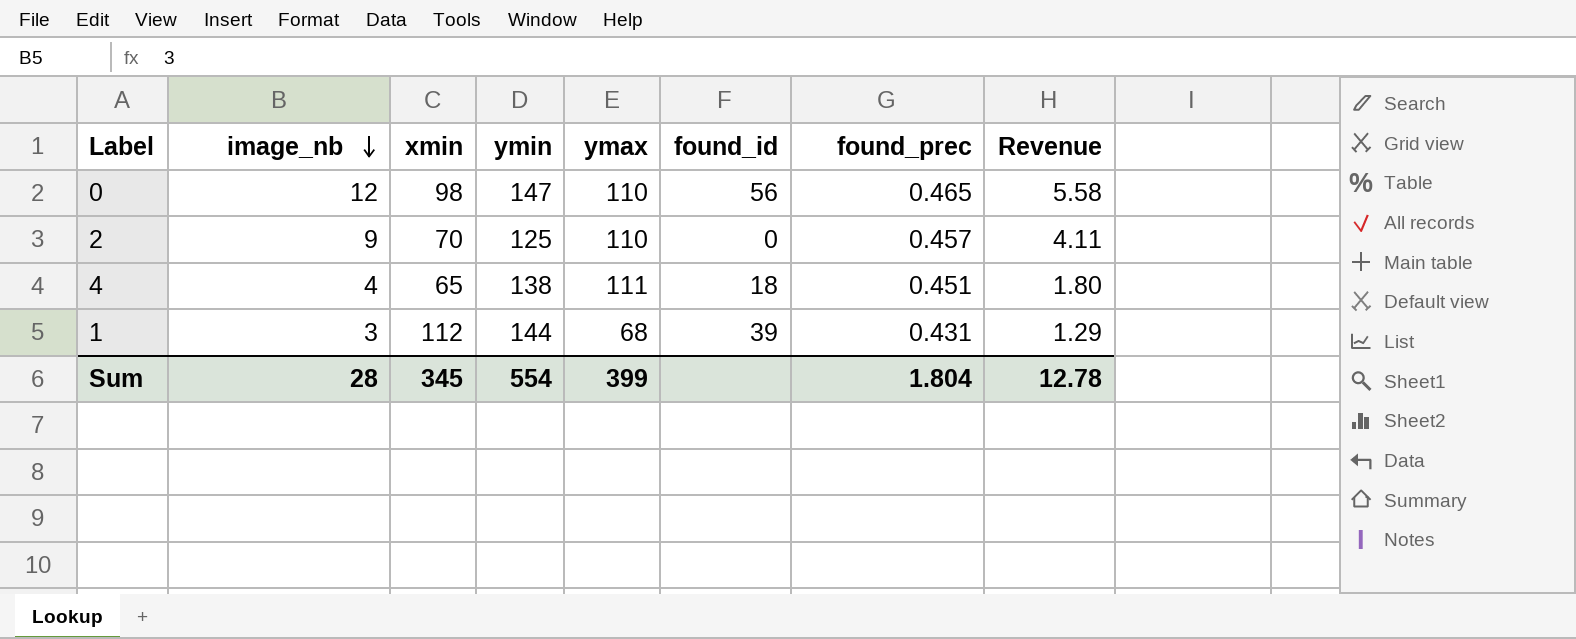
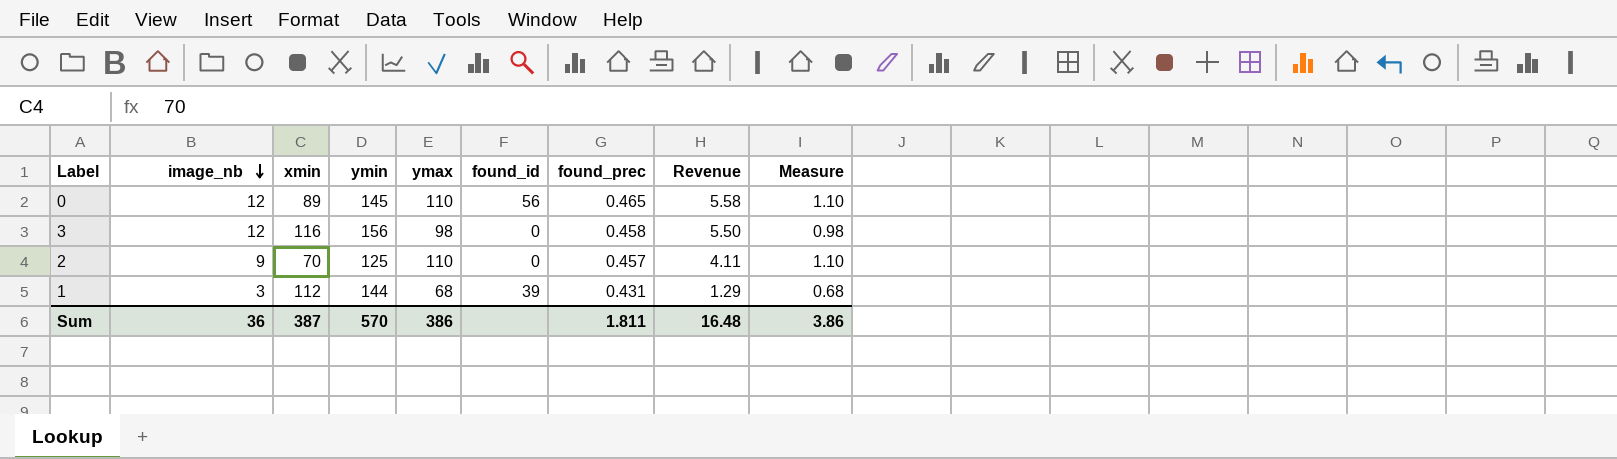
column Measure | formula: none -> [ymax] * 0.01
row 4: 4 | 65 | 138 | 111 | 18 | 0.451 | 1.80 -> none
0 | xmin: 98 -> 89
0 | ymin: 147 -> 145
row 3: none -> 12 | 116 | 156 | 98 | 0 | 0.458 | 5.50 | 0.98
Sum | image_nb: 28 -> 36
Sum | xmin: 345 -> 387
Sum | ymin: 554 -> 570
Sum | ymax: 399 -> 386
Sum | found_prec: 1.804 -> 1.811
Sum | Revenue: 12.78 -> 16.48

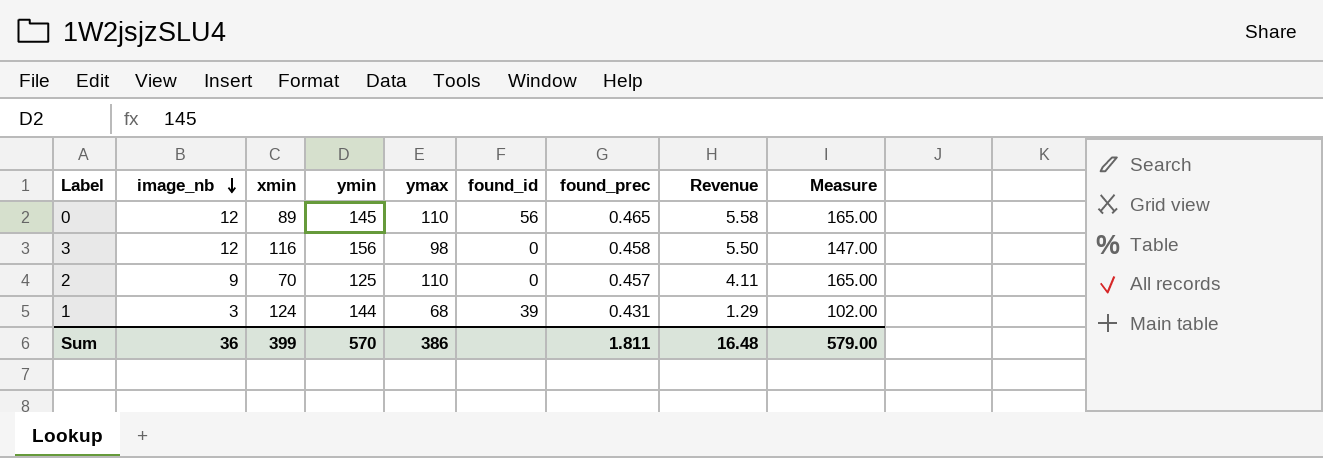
column Measure | formula: [ymax] * 0.01 -> [ymax] * 1.5
1 | xmin: 112 -> 124
Sum | xmin: 387 -> 399
Sum | Measure: 3.86 -> 579.00

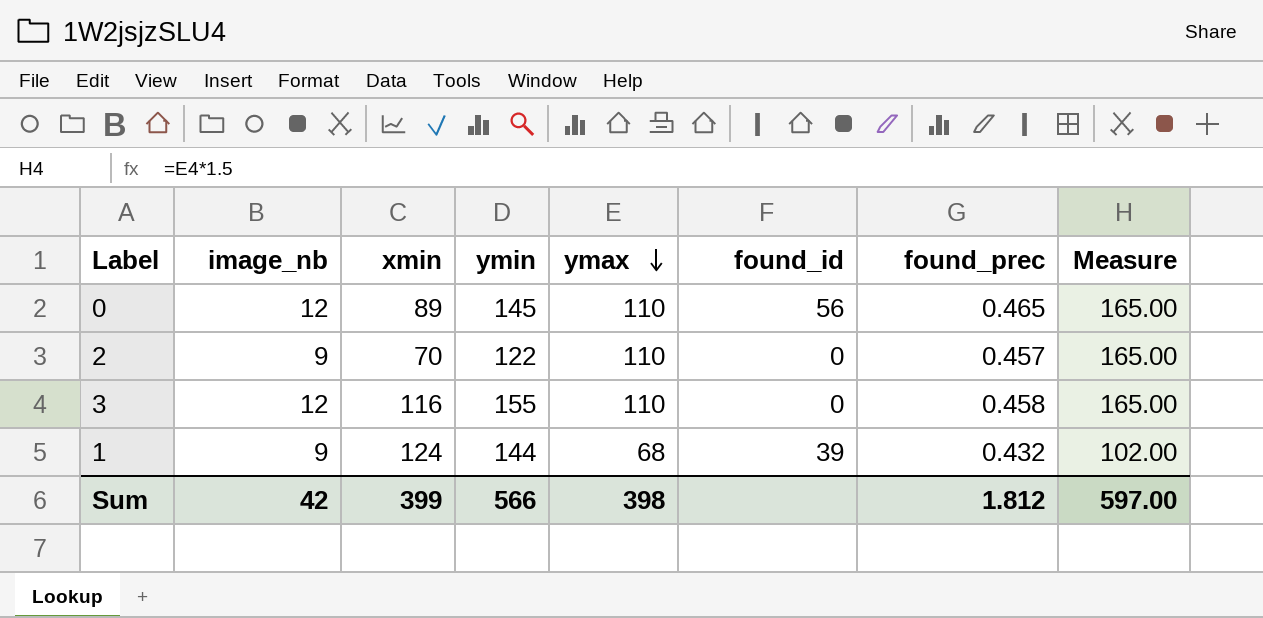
row order: image_nb descending -> ymax descending
column Revenue | formula: [image_nb] * [found_prec] -> none
2 | ymin: 125 -> 122
3 | ymin: 156 -> 155
3 | ymax: 98 -> 110
3 | Measure: 147.00 -> 165.00
1 | image_nb: 3 -> 9
1 | found_prec: 0.431 -> 0.432
Sum | image_nb: 36 -> 42
Sum | ymin: 570 -> 566
Sum | ymax: 386 -> 398
Sum | found_prec: 1.811 -> 1.812
Sum | Measure: 579.00 -> 597.00

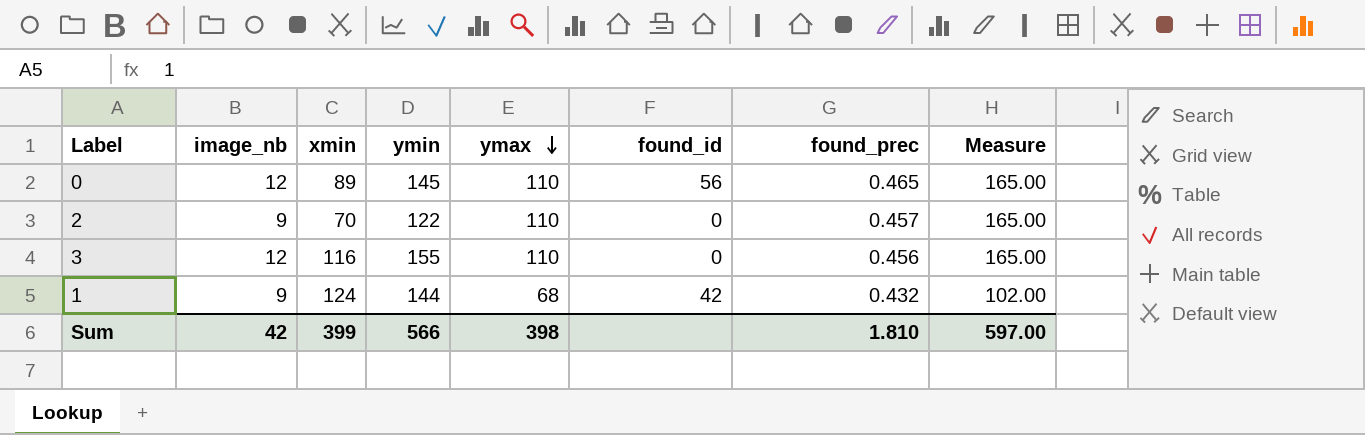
3 | found_prec: 0.458 -> 0.456
1 | found_id: 39 -> 42
Sum | found_prec: 1.812 -> 1.810

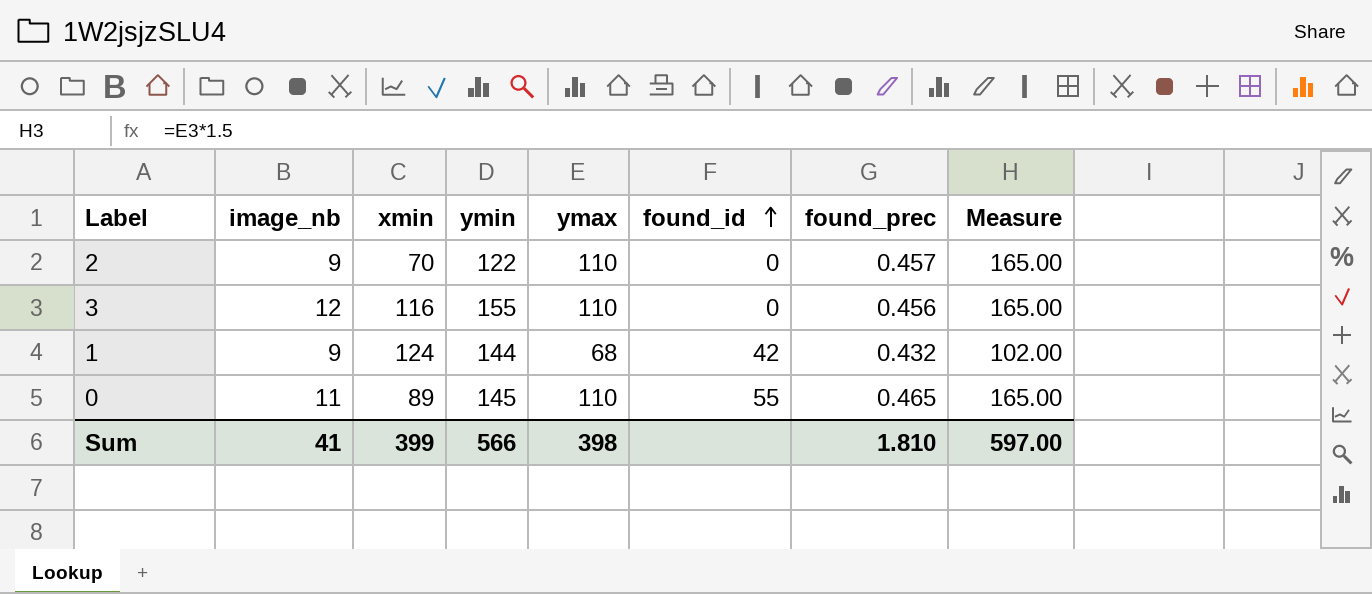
row order: ymax descending -> found_id ascending
0 | image_nb: 12 -> 11
0 | found_id: 56 -> 55
Sum | image_nb: 42 -> 41

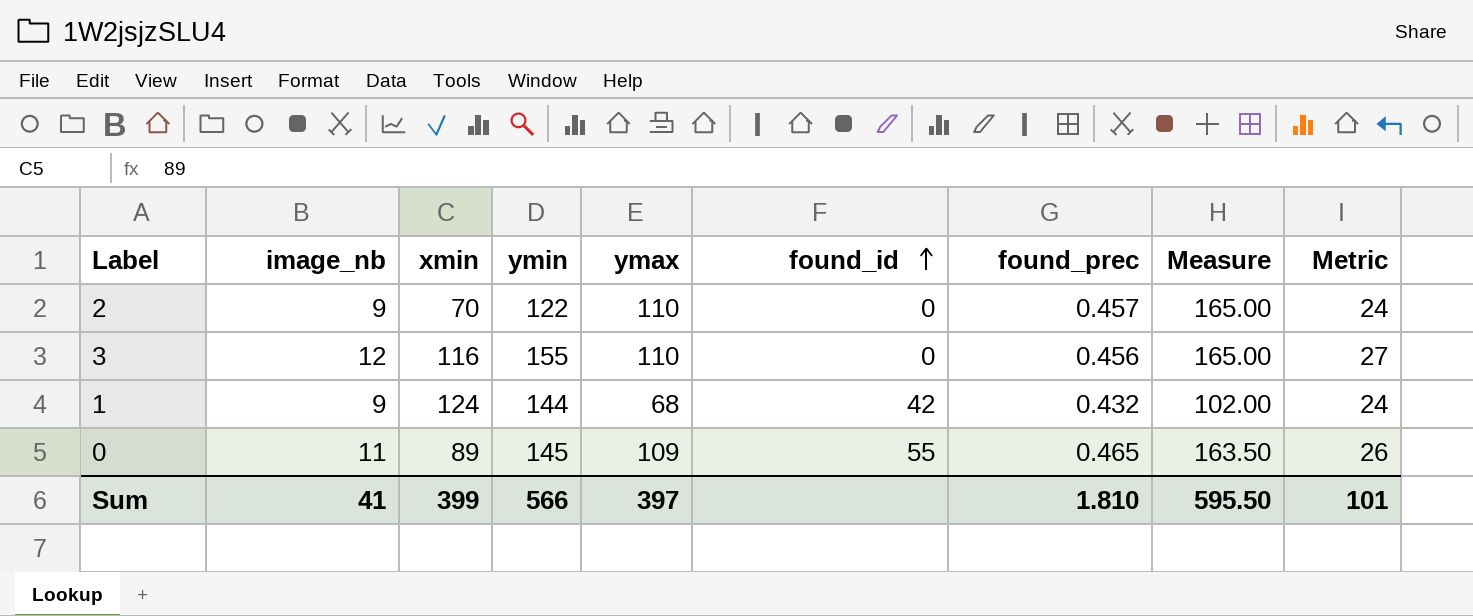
column Metric | formula: none -> [image_nb] + 15
0 | ymax: 110 -> 109
0 | Measure: 165.00 -> 163.50
Sum | ymax: 398 -> 397
Sum | Measure: 597.00 -> 595.50

